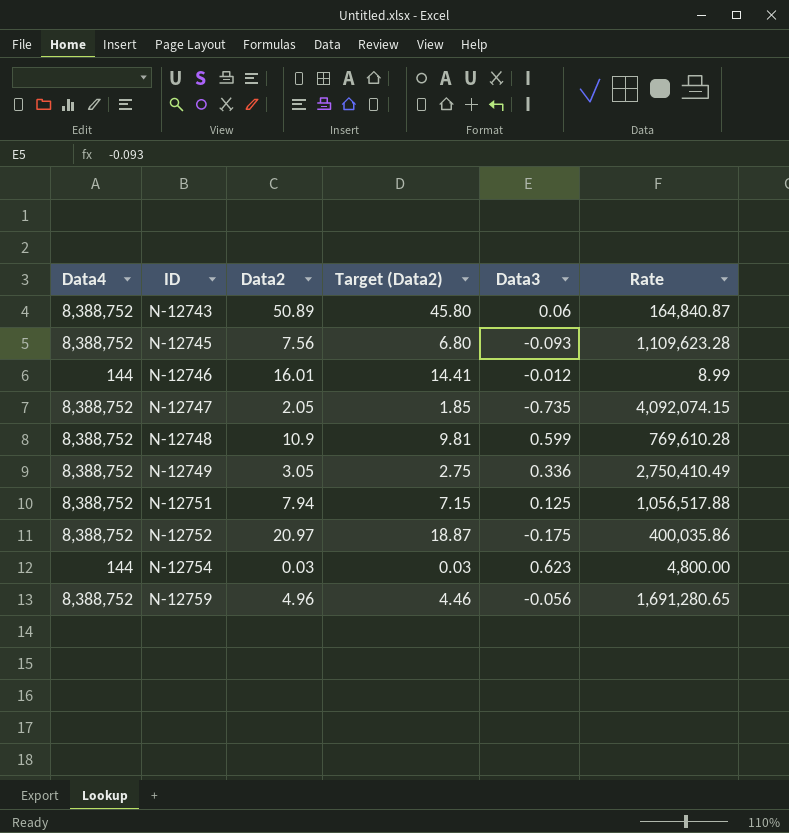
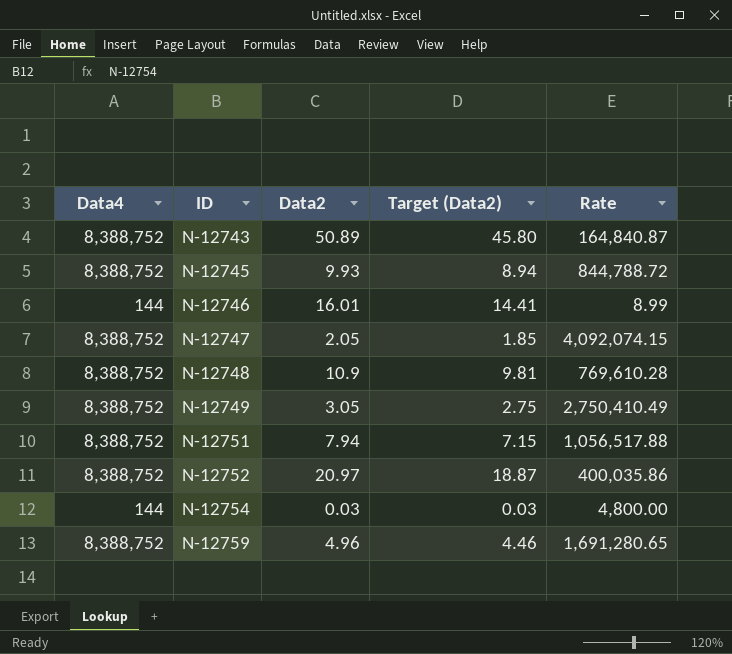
column Data3 | position: 5 -> none
N-12745 | Data2: 7.56 -> 9.93
N-12745 | Target (Data2): 6.80 -> 8.94
N-12745 | Rate: 1,109,623.28 -> 844,788.72

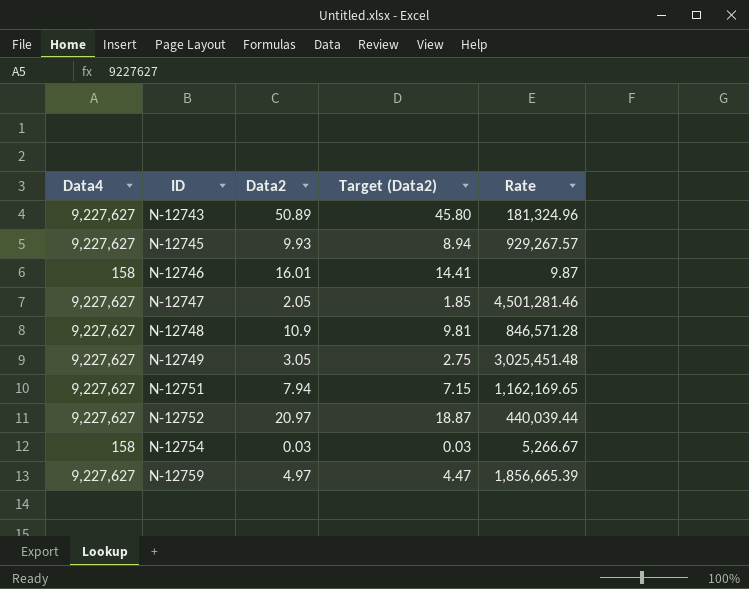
N-12743 | Data4: 8,388,752 -> 9,227,627
N-12743 | Rate: 164,840.87 -> 181,324.96
N-12745 | Data4: 8,388,752 -> 9,227,627
N-12745 | Rate: 844,788.72 -> 929,267.57
N-12746 | Data4: 144 -> 158
N-12746 | Rate: 8.99 -> 9.87
N-12747 | Data4: 8,388,752 -> 9,227,627
N-12747 | Rate: 4,092,074.15 -> 4,501,281.46
N-12748 | Data4: 8,388,752 -> 9,227,627
N-12748 | Rate: 769,610.28 -> 846,571.28
N-12749 | Data4: 8,388,752 -> 9,227,627
N-12749 | Rate: 2,750,410.49 -> 3,025,451.48
N-12751 | Data4: 8,388,752 -> 9,227,627
N-12751 | Rate: 1,056,517.88 -> 1,162,169.65
N-12752 | Data4: 8,388,752 -> 9,227,627
N-12752 | Rate: 400,035.86 -> 440,039.44
N-12754 | Data4: 144 -> 158
N-12754 | Rate: 4,800.00 -> 5,266.67
N-12759 | Data4: 8,388,752 -> 9,227,627
N-12759 | Data2: 4.96 -> 4.97
N-12759 | Target (Data2): 4.46 -> 4.47
N-12759 | Rate: 1,691,280.65 -> 1,856,665.39

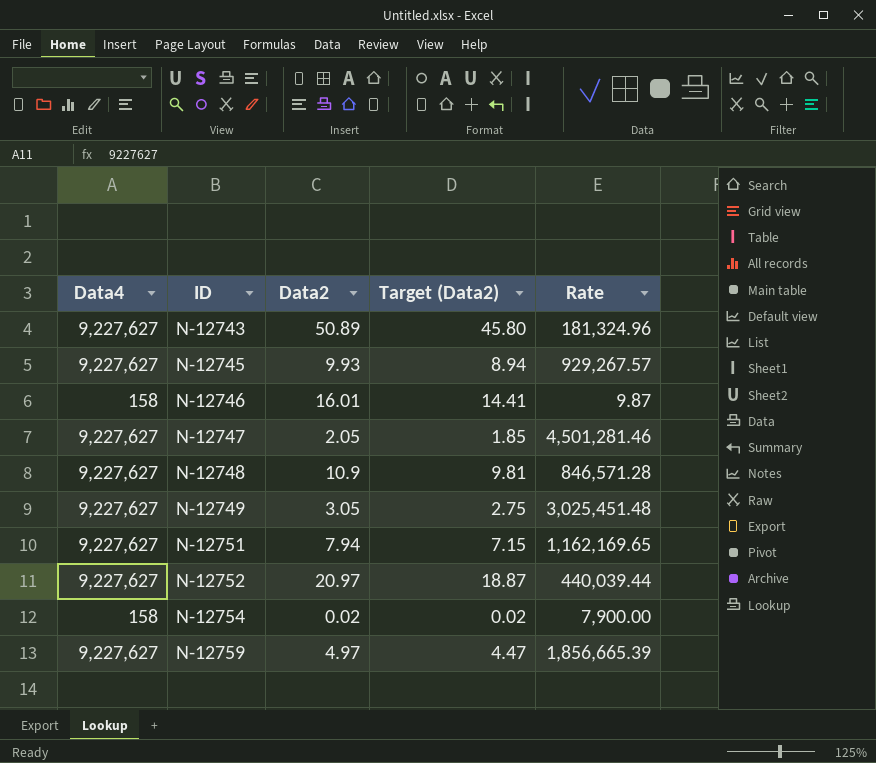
N-12754 | Data2: 0.03 -> 0.02
N-12754 | Target (Data2): 0.03 -> 0.02
N-12754 | Rate: 5,266.67 -> 7,900.00

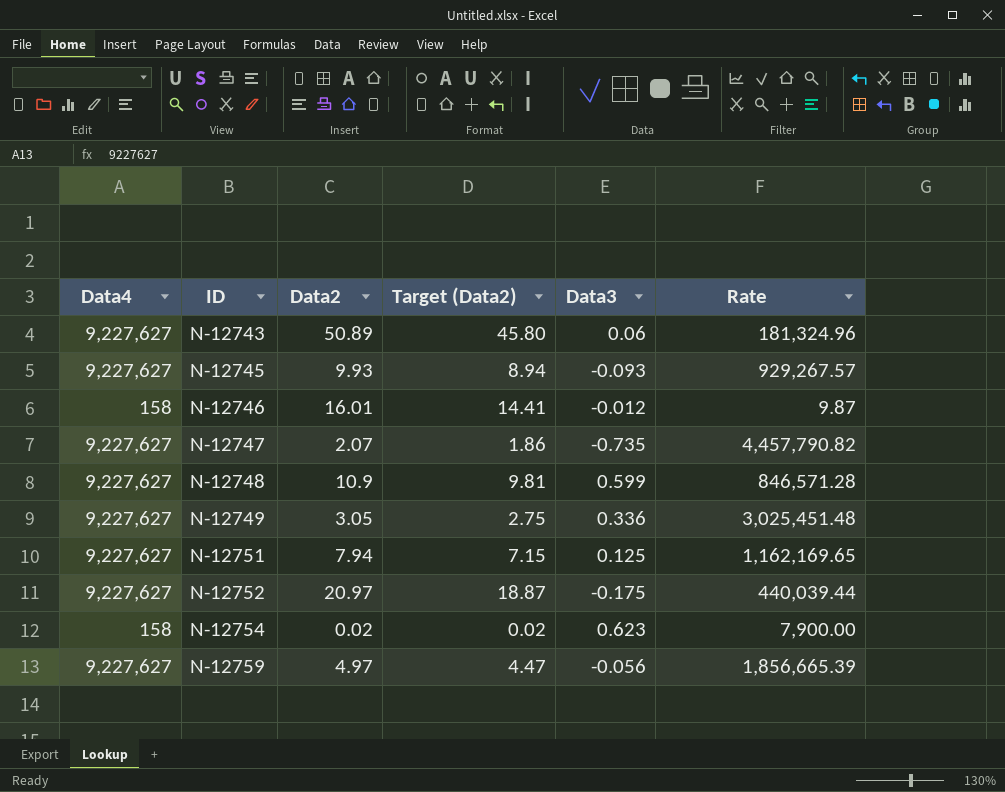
column Data3 | position: none -> 5
N-12747 | Data2: 2.05 -> 2.07
N-12747 | Target (Data2): 1.85 -> 1.86
N-12747 | Rate: 4,501,281.46 -> 4,457,790.82

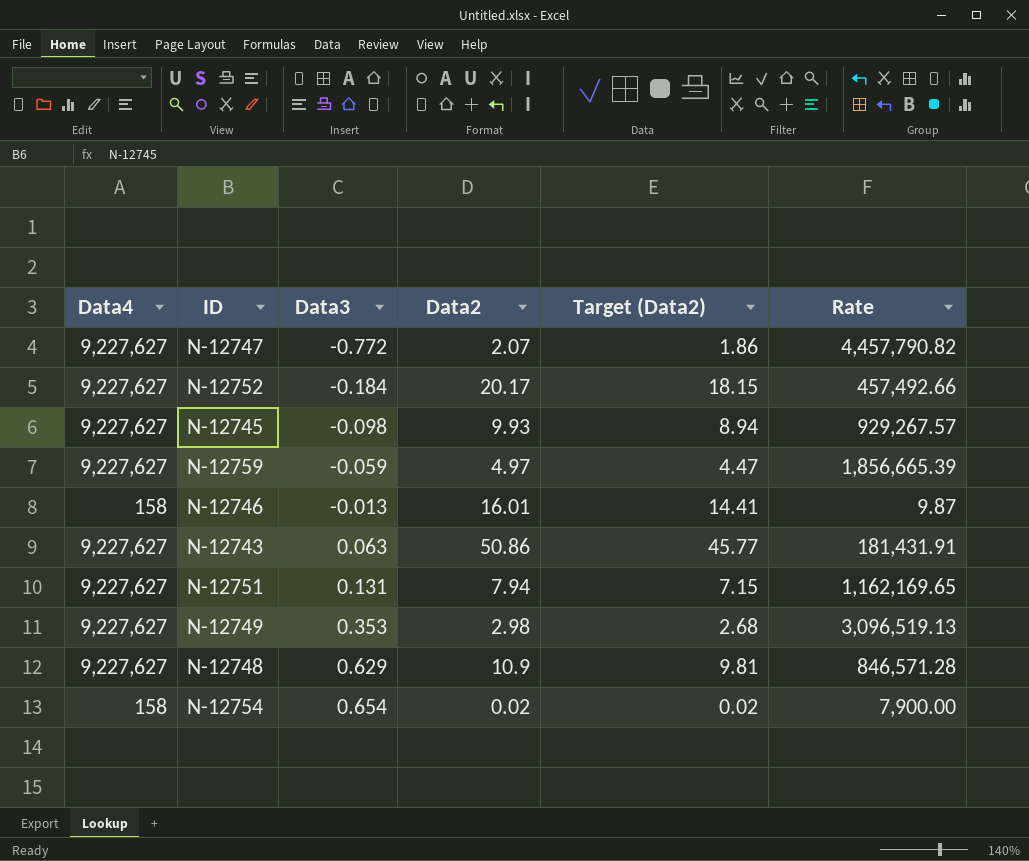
row order: ID ascending -> Data3 ascending
column Data3 | position: 5 -> 3
N-12747 | Data3: -0.735 -> -0.772
N-12752 | Data3: -0.175 -> -0.184
N-12752 | Data2: 20.97 -> 20.17
N-12752 | Target (Data2): 18.87 -> 18.15
N-12752 | Rate: 440,039.44 -> 457,492.66
N-12745 | Data3: -0.093 -> -0.098
N-12759 | Data3: -0.056 -> -0.059
N-12746 | Data3: -0.012 -> -0.013
N-12743 | Data3: 0.06 -> 0.063
N-12743 | Data2: 50.89 -> 50.86
N-12743 | Target (Data2): 45.80 -> 45.77
N-12743 | Rate: 181,324.96 -> 181,431.91
N-12751 | Data3: 0.125 -> 0.131
N-12749 | Data3: 0.336 -> 0.353
N-12749 | Data2: 3.05 -> 2.98
N-12749 | Target (Data2): 2.75 -> 2.68
N-12749 | Rate: 3,025,451.48 -> 3,096,519.13
N-12748 | Data3: 0.599 -> 0.629
N-12754 | Data3: 0.623 -> 0.654

